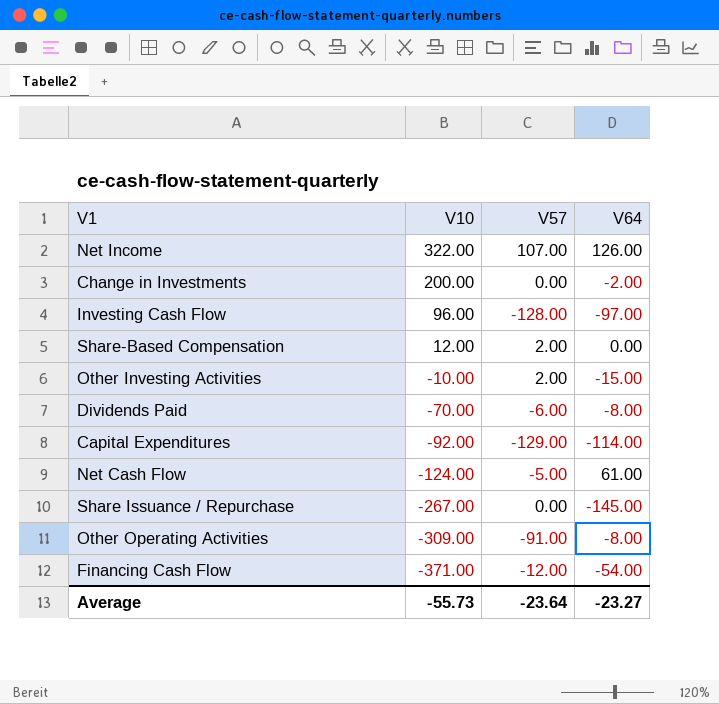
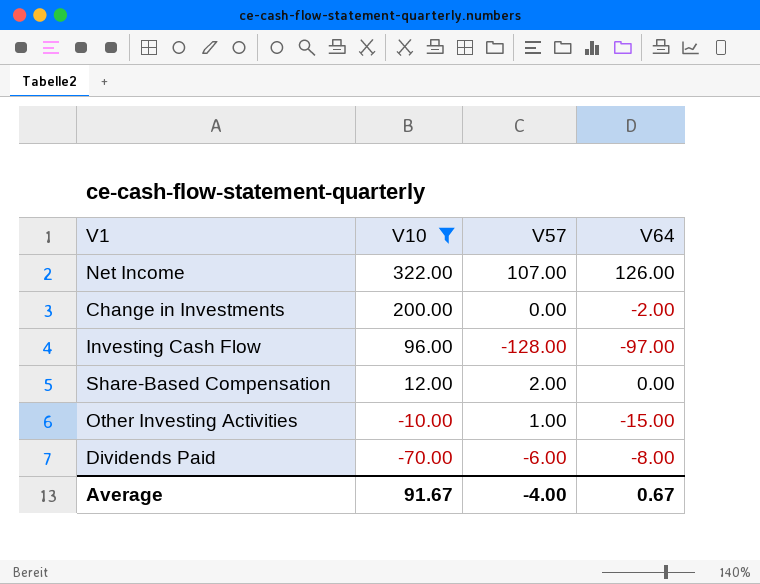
filter: none -> V10 >= -70.00
Other Investing Activities | V57: 2.00 -> 1.00
Average | V10: -55.73 -> 91.67
Average | V57: -23.64 -> -4.00
Average | V64: -23.27 -> 0.67

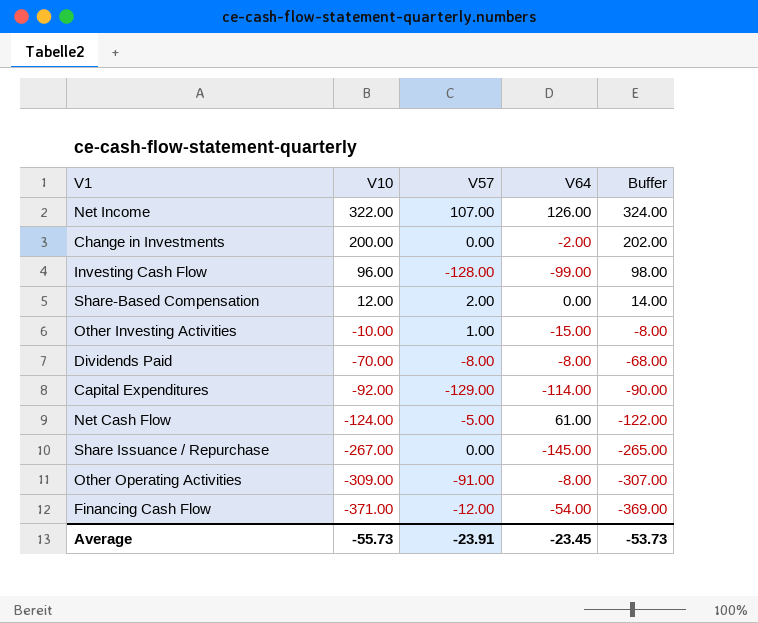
filter: V10 >= -70.00 -> none
column Buffer | formula: none -> [V10] + 2
Investing Cash Flow | V64: -97.00 -> -99.00
Dividends Paid | V57: -6.00 -> -8.00
Average | V10: 91.67 -> -55.73
Average | V57: -4.00 -> -23.91
Average | V64: 0.67 -> -23.45

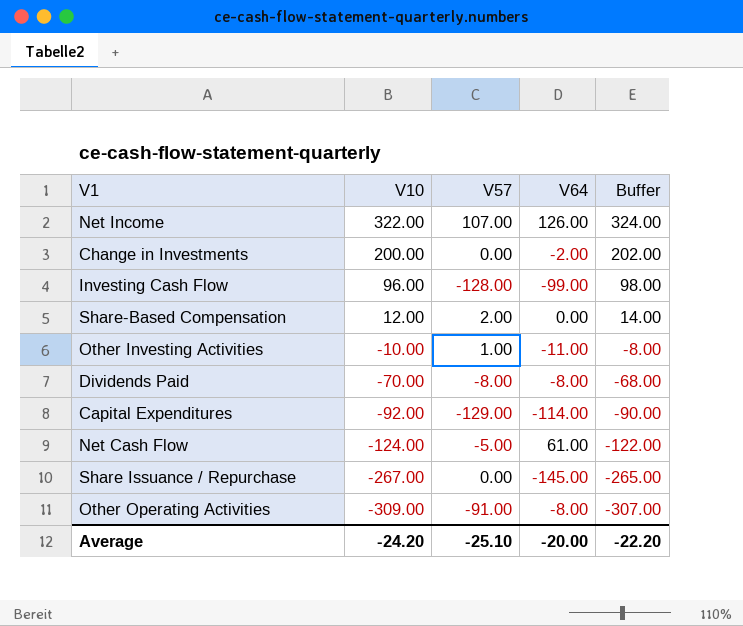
row Financing Cash Flow: -371.00 | -12.00 | -54.00 | -369.00 -> none
Other Investing Activities | V64: -15.00 -> -11.00
Average | V10: -55.73 -> -24.20
Average | V57: -23.91 -> -25.10
Average | V64: -23.45 -> -20.00
Average | Buffer: -53.73 -> -22.20

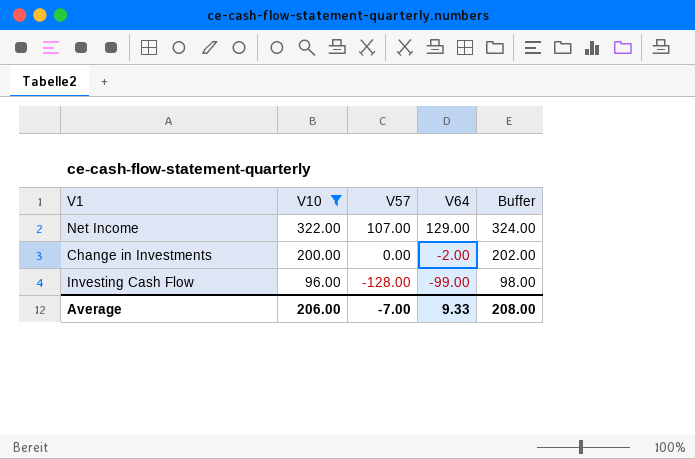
filter: none -> V10 >= 96.00
Net Income | V64: 126.00 -> 129.00
Average | V10: -24.20 -> 206.00
Average | V57: -25.10 -> -7.00
Average | V64: -20.00 -> 9.33
Average | Buffer: -22.20 -> 208.00

